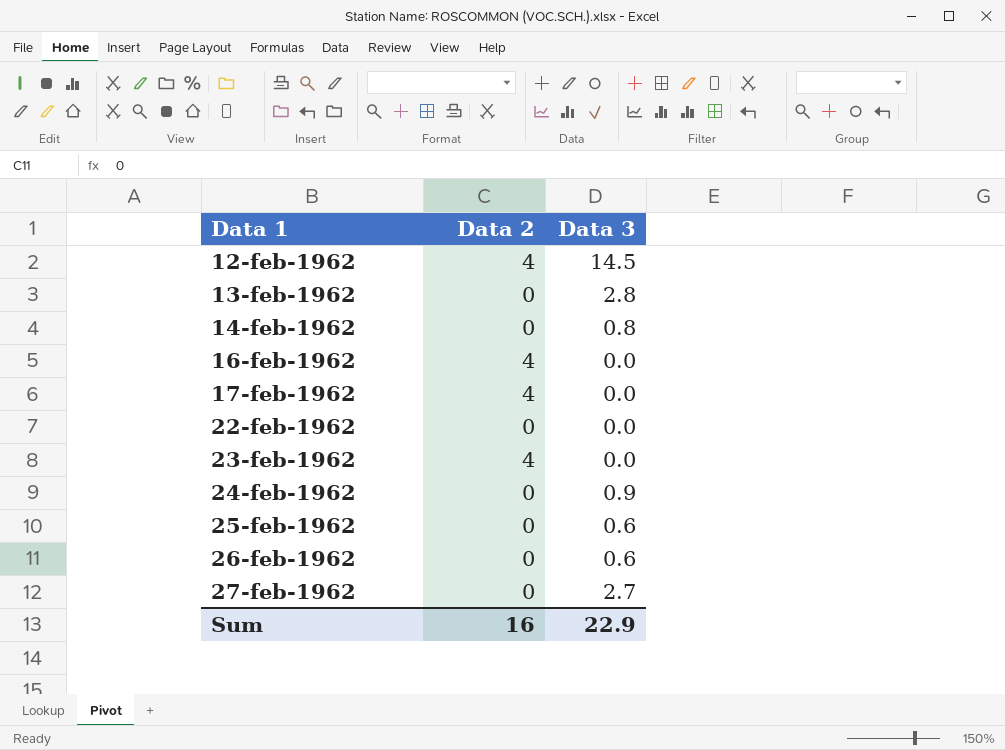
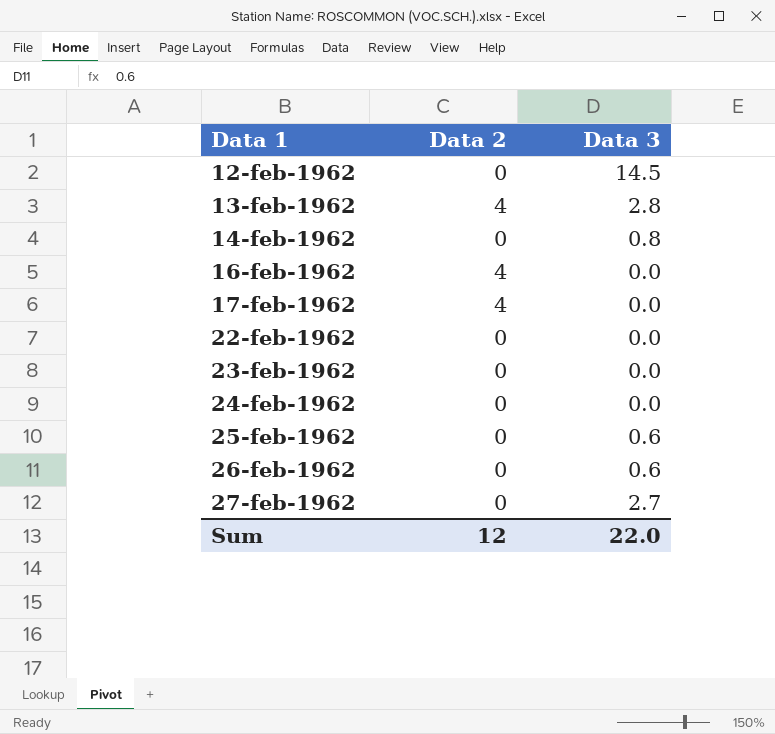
12-feb-1962 | Data 2: 4 -> 0
13-feb-1962 | Data 2: 0 -> 4
23-feb-1962 | Data 2: 4 -> 0
24-feb-1962 | Data 3: 0.9 -> 0.0
Sum | Data 2: 16 -> 12
Sum | Data 3: 22.9 -> 22.0

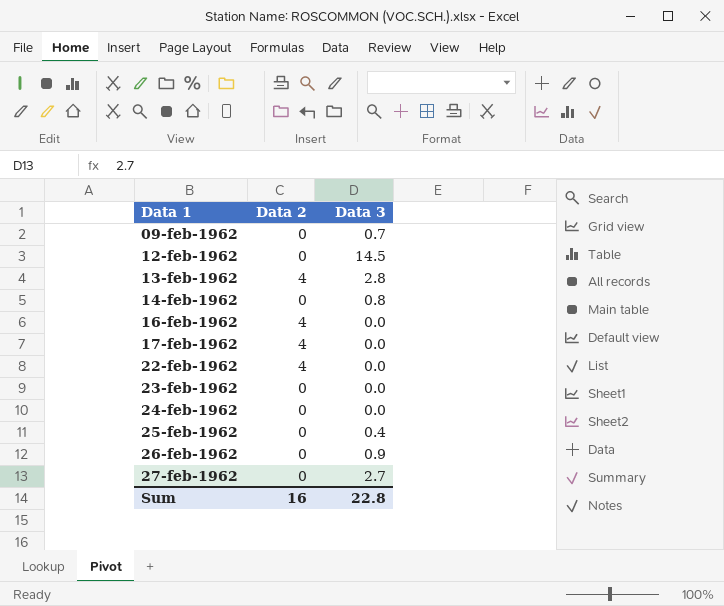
row 09-feb-1962: none -> 0 | 0.7
22-feb-1962 | Data 2: 0 -> 4
25-feb-1962 | Data 3: 0.6 -> 0.4
26-feb-1962 | Data 3: 0.6 -> 0.9
Sum | Data 2: 12 -> 16
Sum | Data 3: 22.0 -> 22.8

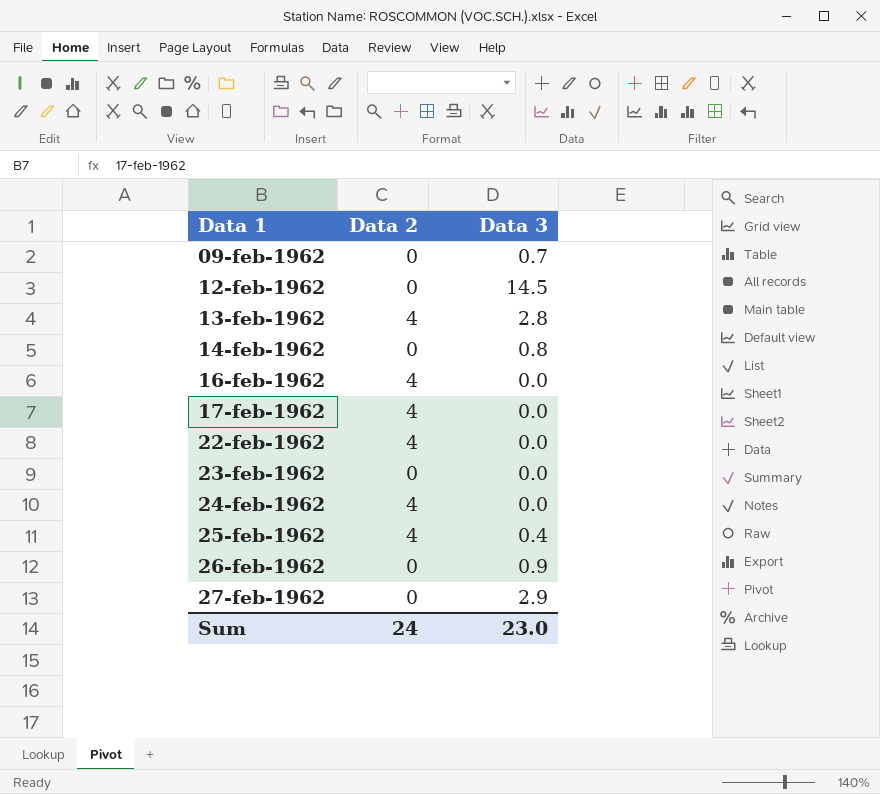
24-feb-1962 | Data 2: 0 -> 4
25-feb-1962 | Data 2: 0 -> 4
27-feb-1962 | Data 3: 2.7 -> 2.9
Sum | Data 2: 16 -> 24
Sum | Data 3: 22.8 -> 23.0

